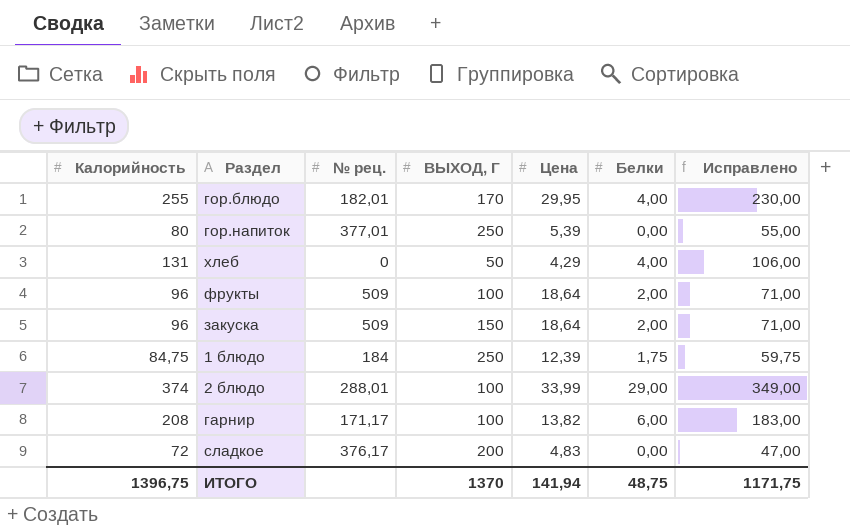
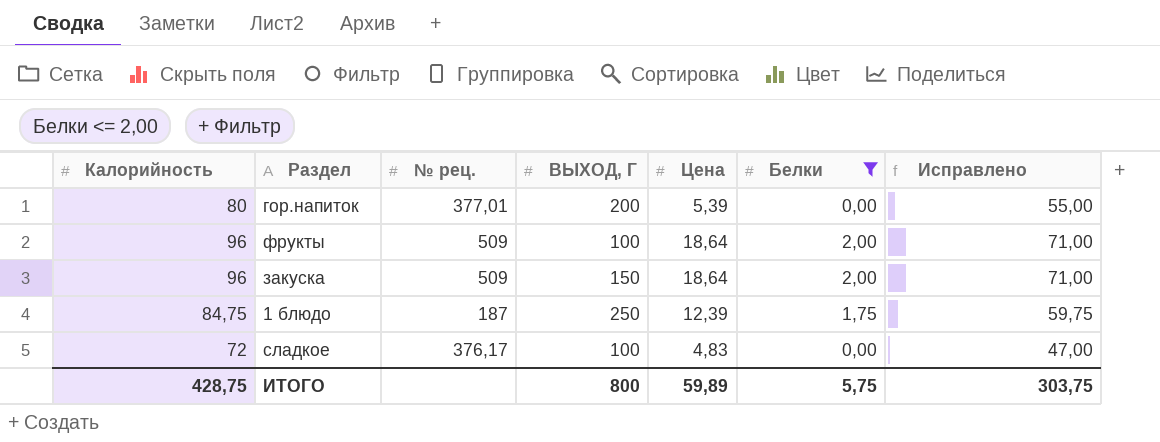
filter: none -> Белки <= 2,00
гор.напиток | ВЫХОД, Г: 250 -> 200
1 блюдо | № рец.: 184 -> 187
сладкое | ВЫХОД, Г: 200 -> 100
ИТОГО | Калорийность: 1396,75 -> 428,75
ИТОГО | ВЫХОД, Г: 1370 -> 800
ИТОГО | Цена: 141,94 -> 59,89
ИТОГО | Белки: 48,75 -> 5,75
ИТОГО | Исправлено: 1171,75 -> 303,75

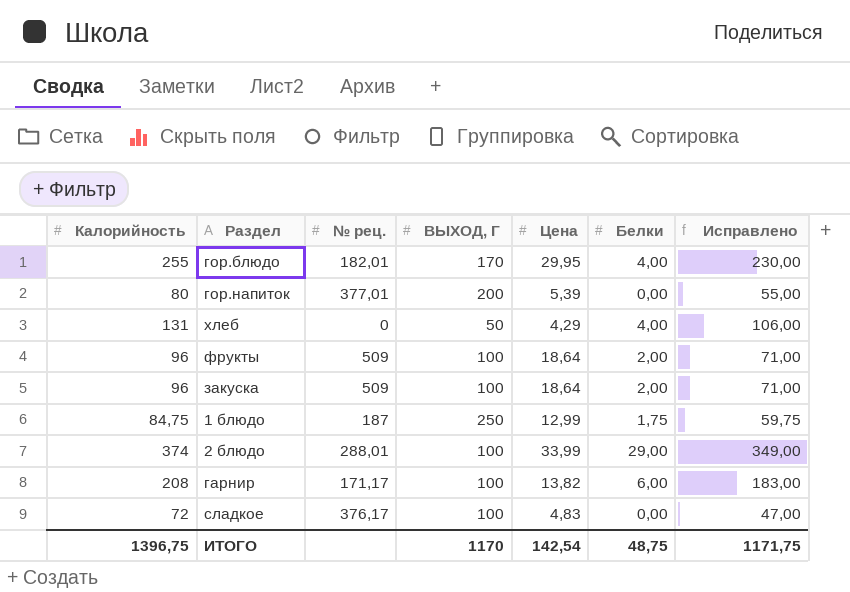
filter: Белки <= 2,00 -> none
закуска | ВЫХОД, Г: 150 -> 100
1 блюдо | Цена: 12,39 -> 12,99
ИТОГО | Калорийность: 428,75 -> 1396,75
ИТОГО | ВЫХОД, Г: 800 -> 1170
ИТОГО | Цена: 59,89 -> 142,54
ИТОГО | Белки: 5,75 -> 48,75
ИТОГО | Исправлено: 303,75 -> 1171,75

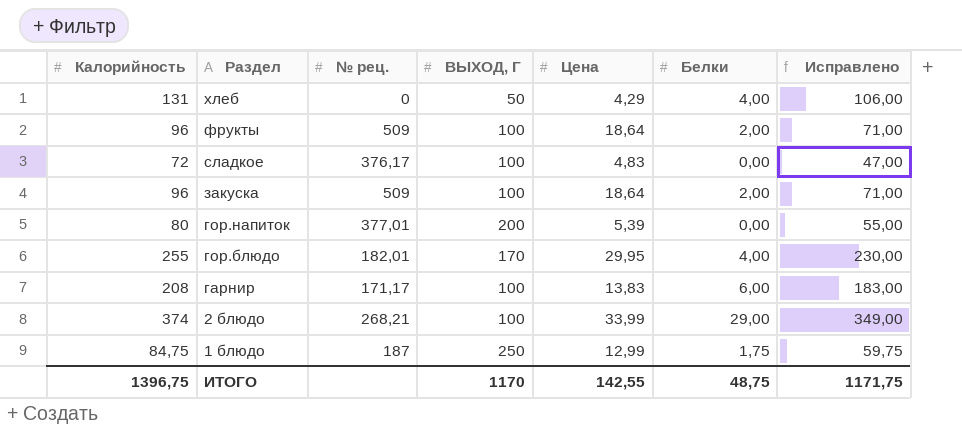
row order: none -> Раздел descending
гарнир | Цена: 13,82 -> 13,83
2 блюдо | № рец.: 288,01 -> 268,21
ИТОГО | Цена: 142,54 -> 142,55

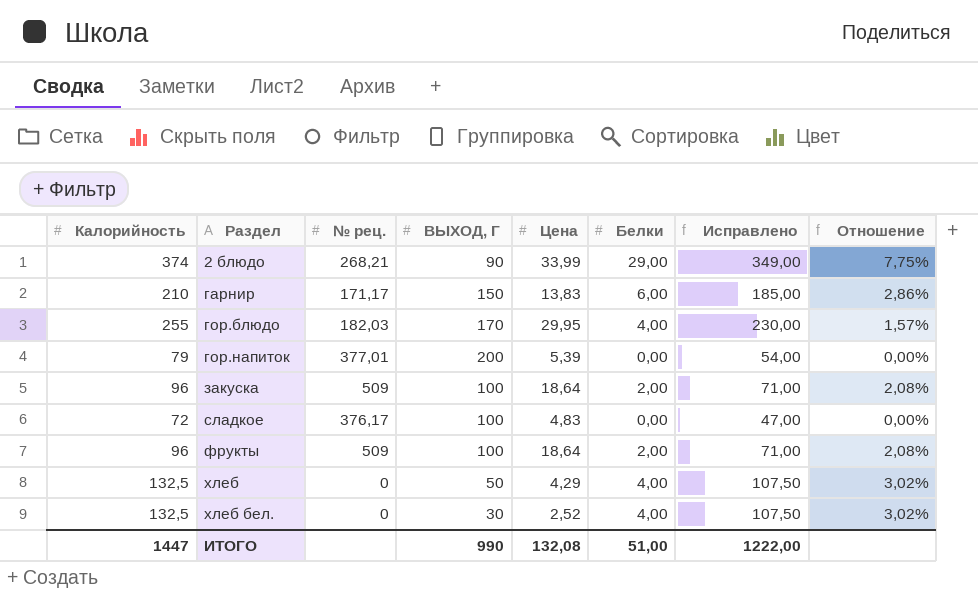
row order: Раздел descending -> Раздел ascending
column Отношение | formula: none -> [Белки] / [Калорийность]
row 1 блюдо: 84,75 | 187 | 250 | 12,99 | 1,75 | 59,75 -> none
2 блюдо | ВЫХОД, Г: 100 -> 90
гарнир | Калорийность: 208 -> 210
гарнир | ВЫХОД, Г: 100 -> 150
гарнир | Исправлено: 183,00 -> 185,00
гор.блюдо | № рец.: 182,01 -> 182,03
гор.напиток | Калорийность: 80 -> 79
гор.напиток | Исправлено: 55,00 -> 54,00
хлеб | Калорийность: 131 -> 132,5
хлеб | Исправлено: 106,00 -> 107,50
row хлеб бел.: none -> 132,5 | 0 | 30 | 2,52 | 4,00 | 107,50 | 3,02%
ИТОГО | Калорийность: 1396,75 -> 1447
ИТОГО | ВЫХОД, Г: 1170 -> 990
ИТОГО | Цена: 142,55 -> 132,08
ИТОГО | Белки: 48,75 -> 51,00
ИТОГО | Исправлено: 1171,75 -> 1222,00

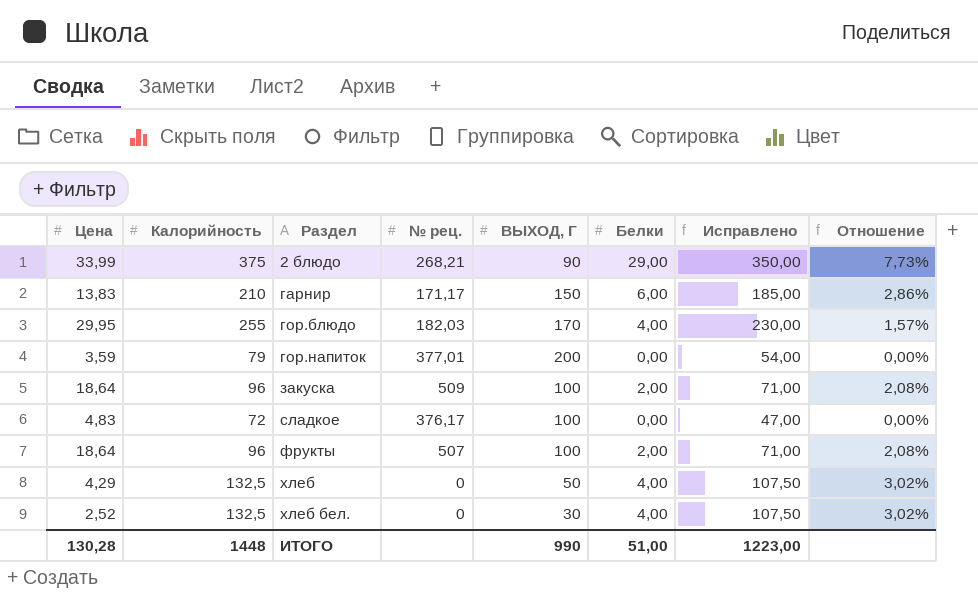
column Цена | position: 5 -> 1
2 блюдо | Калорийность: 374 -> 375
2 блюдо | Исправлено: 349,00 -> 350,00
2 блюдо | Отношение: 7,75% -> 7,73%
гор.напиток | Цена: 5,39 -> 3,59
фрукты | № рец.: 509 -> 507
ИТОГО | Цена: 132,08 -> 130,28
ИТОГО | Калорийность: 1447 -> 1448
ИТОГО | Исправлено: 1222,00 -> 1223,00

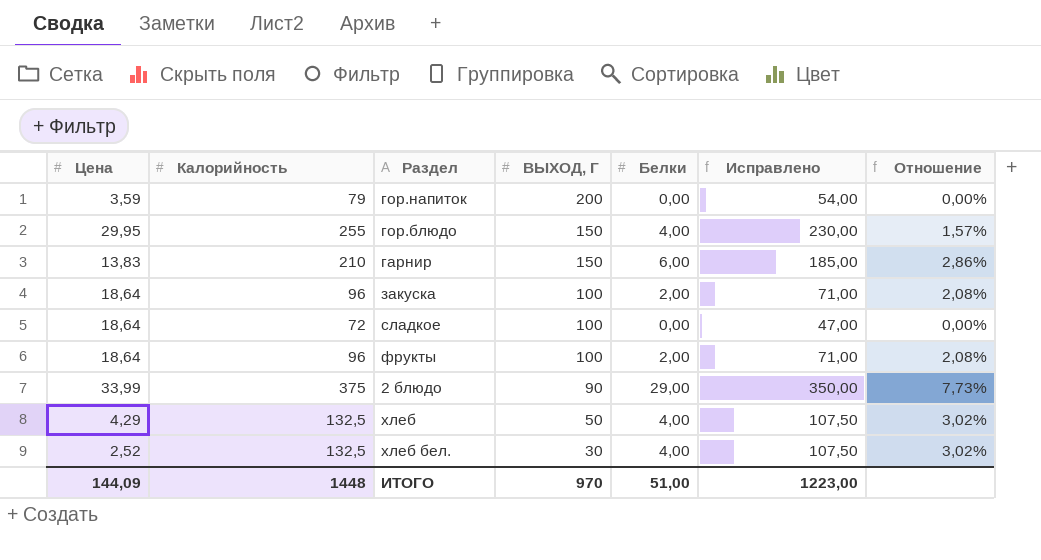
row order: Раздел ascending -> ВЫХОД, Г descending
column № рец. | position: 4 -> none
гор.блюдо | ВЫХОД, Г: 170 -> 150
сладкое | Цена: 4,83 -> 18,64
ИТОГО | Цена: 130,28 -> 144,09
ИТОГО | ВЫХОД, Г: 990 -> 970

